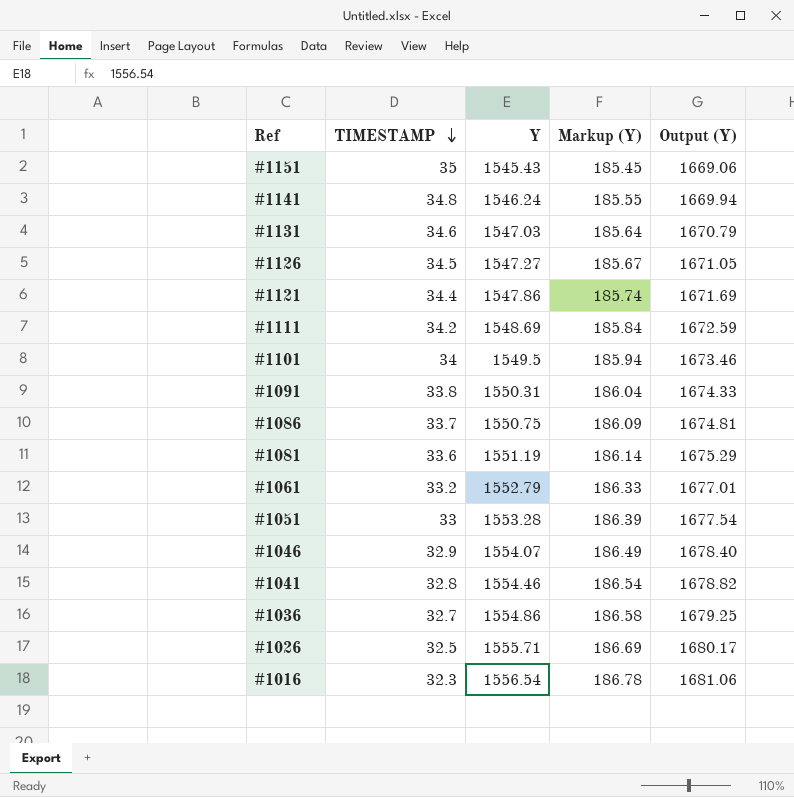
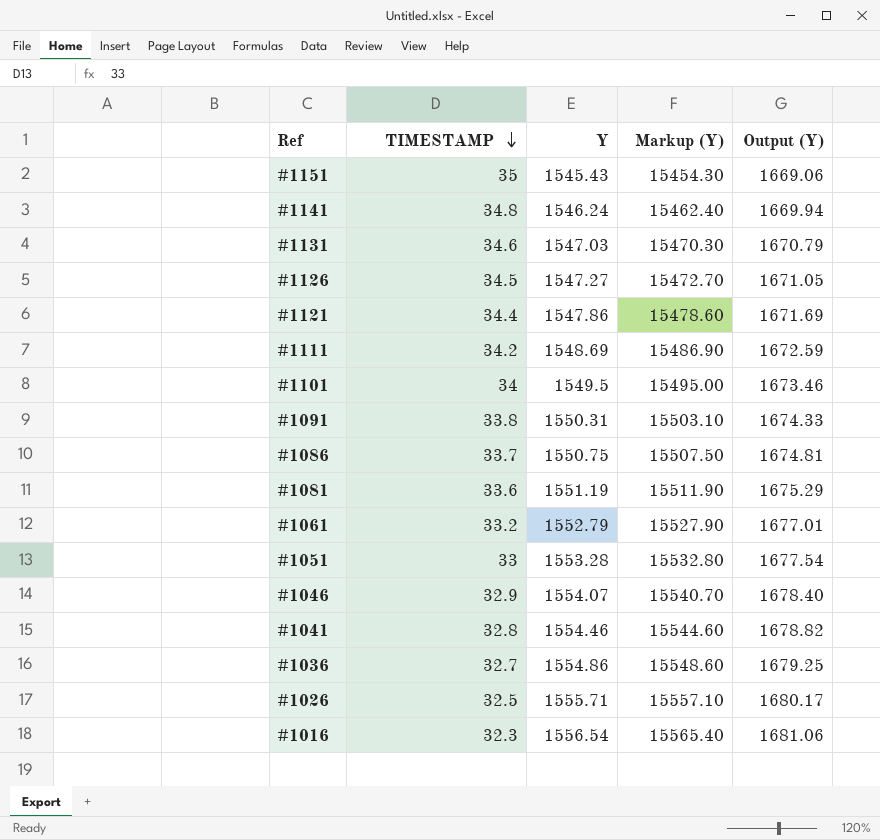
column Markup (Y) | formula: [Y] * 0.12 -> [Y] * 10

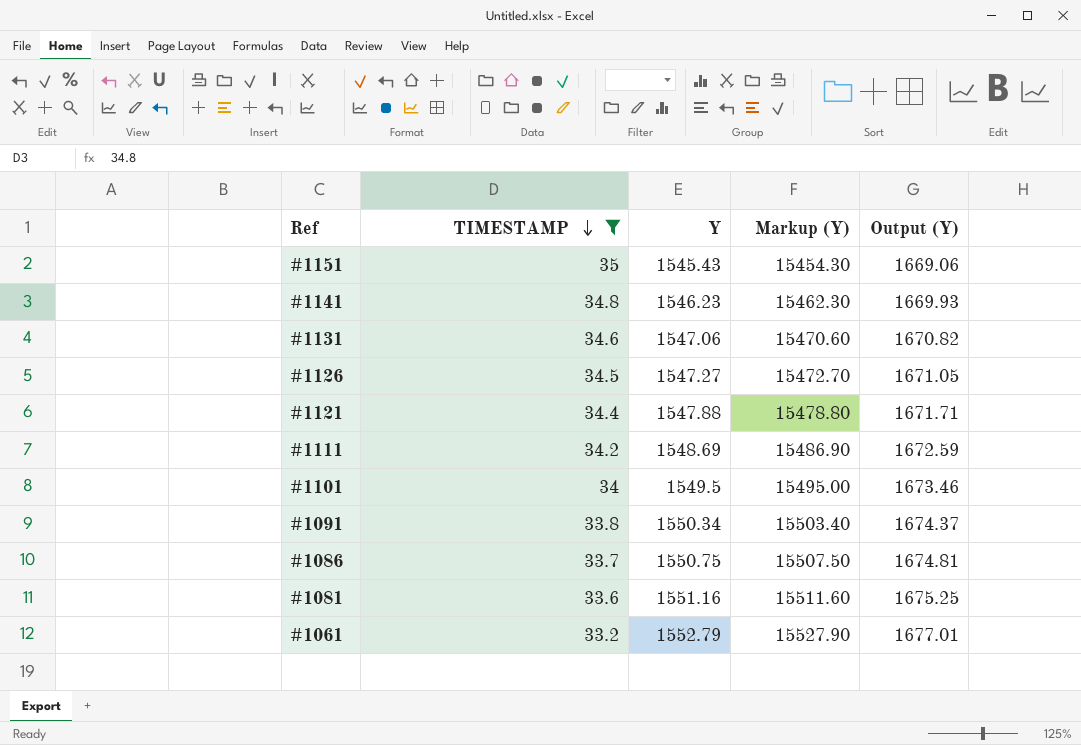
filter: none -> TIMESTAMP >= 33.2
#1141 | Y: 1546.24 -> 1546.23
#1141 | Markup (Y): 15462.40 -> 15462.30
#1141 | Output (Y): 1669.94 -> 1669.93
#1131 | Y: 1547.03 -> 1547.06
#1131 | Markup (Y): 15470.30 -> 15470.60
#1131 | Output (Y): 1670.79 -> 1670.82
#1121 | Y: 1547.86 -> 1547.88
#1121 | Markup (Y): 15478.60 -> 15478.80
#1121 | Output (Y): 1671.69 -> 1671.71
#1091 | Y: 1550.31 -> 1550.34
#1091 | Markup (Y): 15503.10 -> 15503.40
#1091 | Output (Y): 1674.33 -> 1674.37
#1081 | Y: 1551.19 -> 1551.16
#1081 | Markup (Y): 15511.90 -> 15511.60
#1081 | Output (Y): 1675.29 -> 1675.25

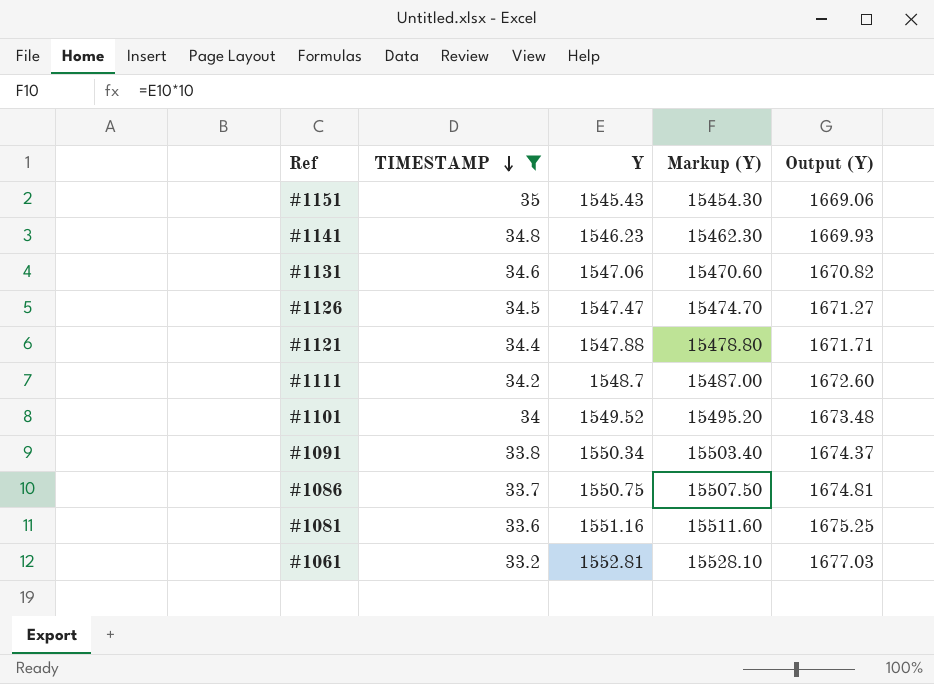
#1126 | Y: 1547.27 -> 1547.47
#1126 | Markup (Y): 15472.70 -> 15474.70
#1126 | Output (Y): 1671.05 -> 1671.27
#1111 | Y: 1548.69 -> 1548.7
#1111 | Markup (Y): 15486.90 -> 15487.00
#1111 | Output (Y): 1672.59 -> 1672.60
#1101 | Y: 1549.5 -> 1549.52
#1101 | Markup (Y): 15495.00 -> 15495.20
#1101 | Output (Y): 1673.46 -> 1673.48
#1061 | Y: 1552.79 -> 1552.81
#1061 | Markup (Y): 15527.90 -> 15528.10
#1061 | Output (Y): 1677.01 -> 1677.03

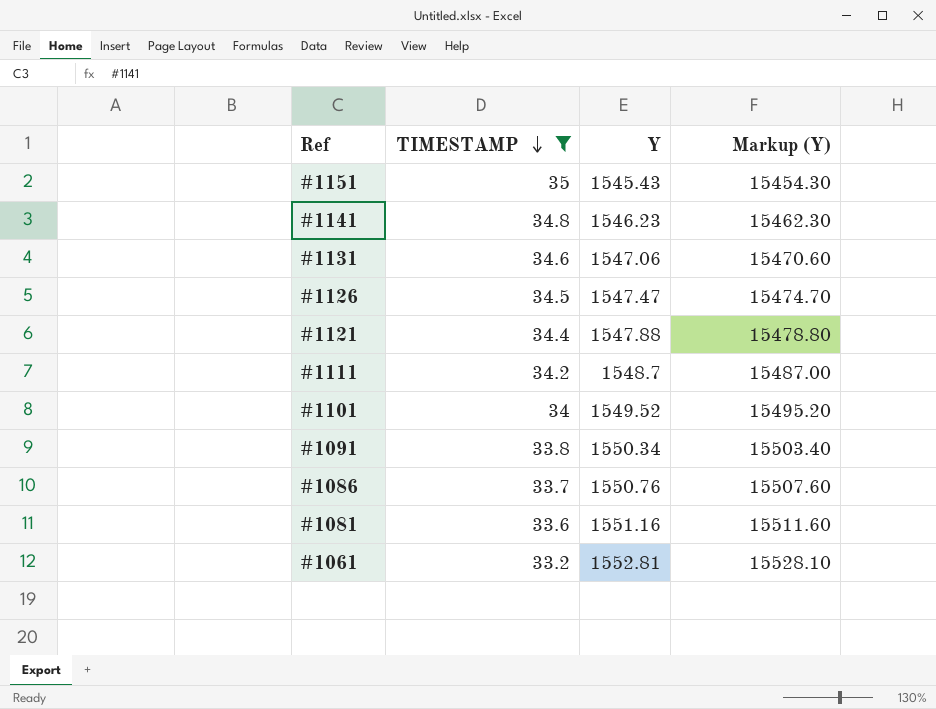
column Output (Y) | formula: [Y] * 1.08 -> none
#1086 | Y: 1550.75 -> 1550.76
#1086 | Markup (Y): 15507.50 -> 15507.60

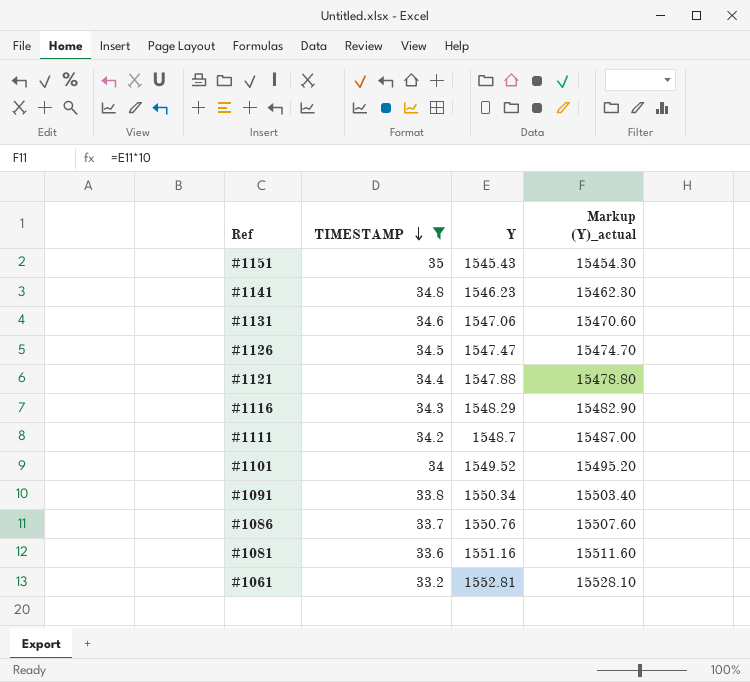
column name: Markup (Y) -> Markup (Y)_actual
row #1116: none -> 34.3 | 1548.29 | 15482.90

